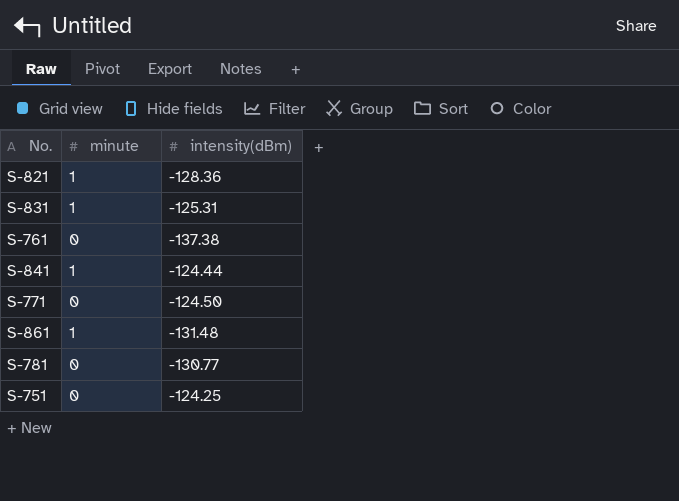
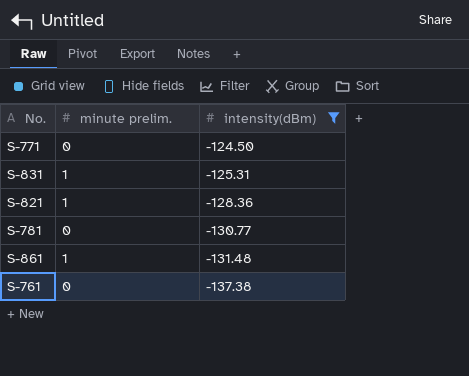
filter: none -> intensity(dBm) <= -124.50
row order: none -> intensity(dBm) descending
column name: minute -> minute prelim.

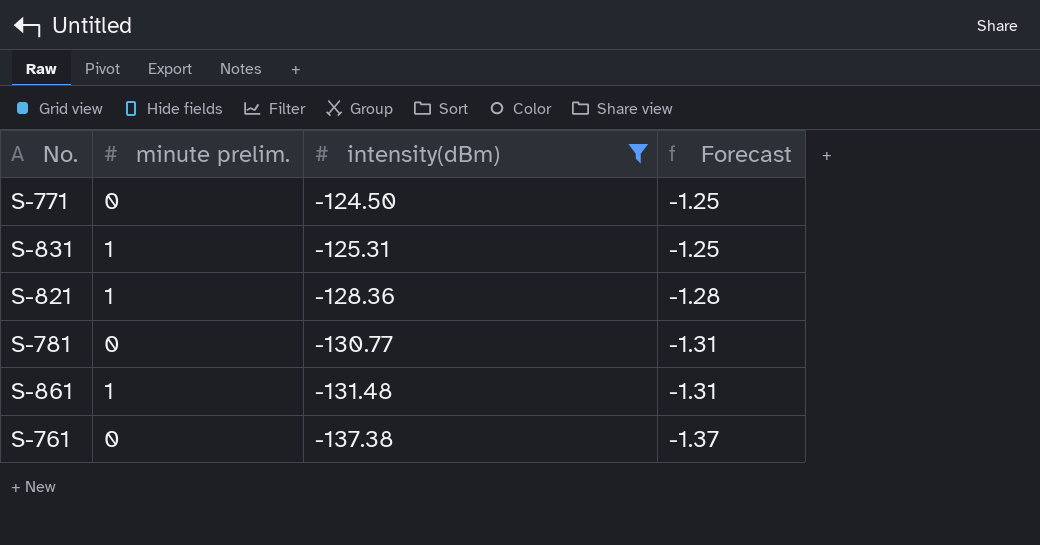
column Forecast | formula: none -> [intensity(dBm)] * 0.01

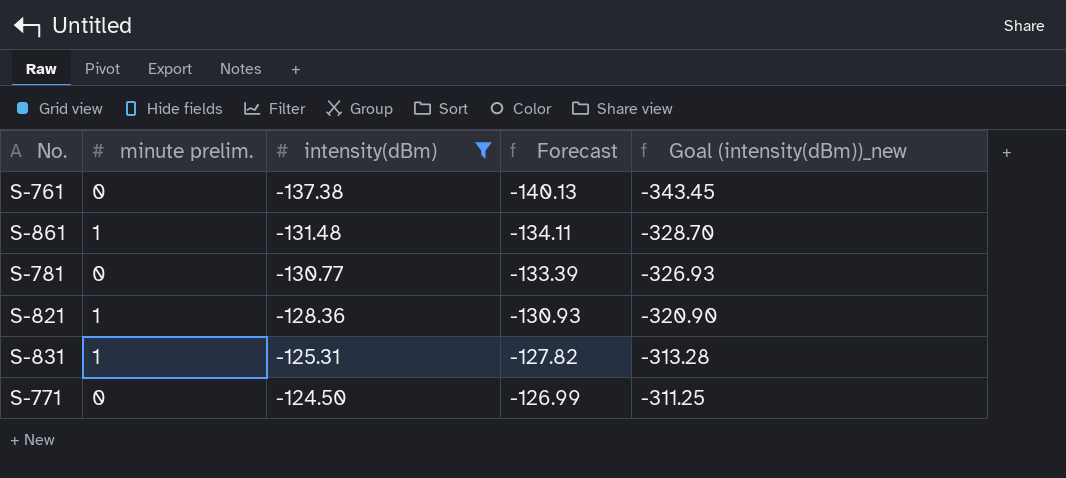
row order: intensity(dBm) descending -> intensity(dBm) ascending
column Forecast | formula: [intensity(dBm)] * 0.01 -> [intensity(dBm)] * 1.02
column Goal (intensity(dBm))_new | formula: none -> [intensity(dBm)] * 2.5

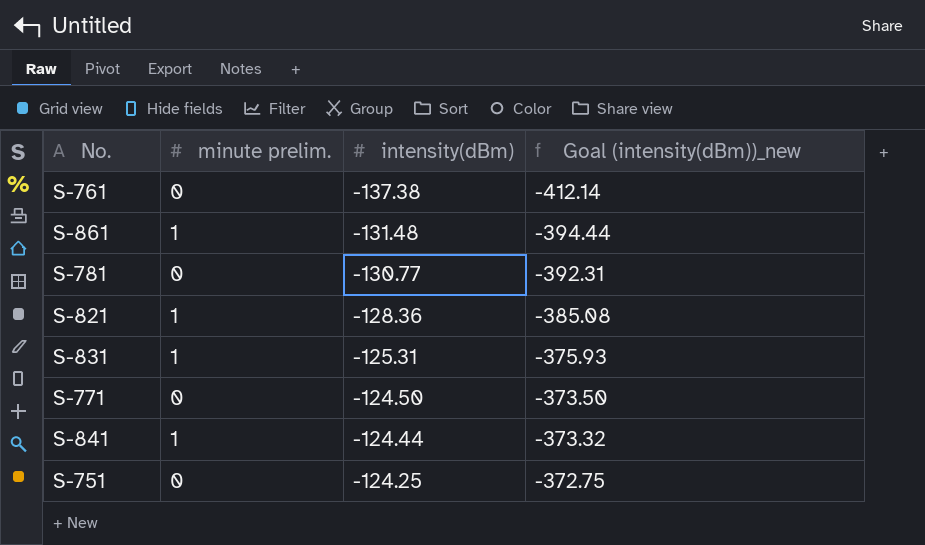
filter: intensity(dBm) <= -124.50 -> none
column Forecast | formula: [intensity(dBm)] * 1.02 -> none
column Goal (intensity(dBm))_new | formula: [intensity(dBm)] * 2.5 -> [intensity(dBm)] * 3

